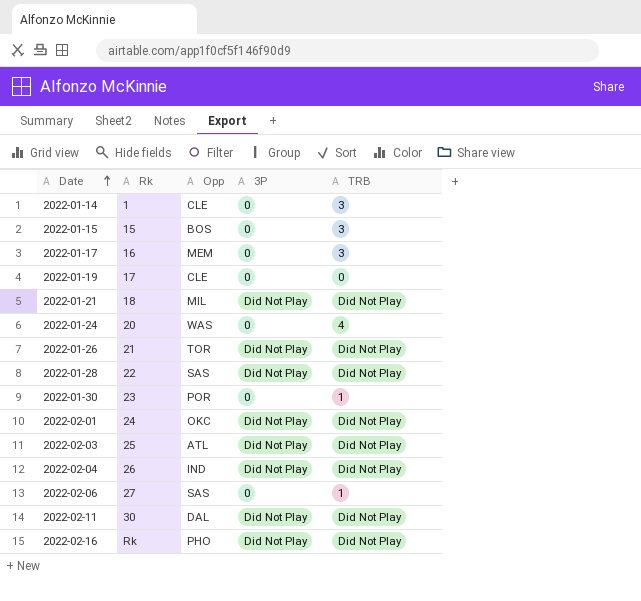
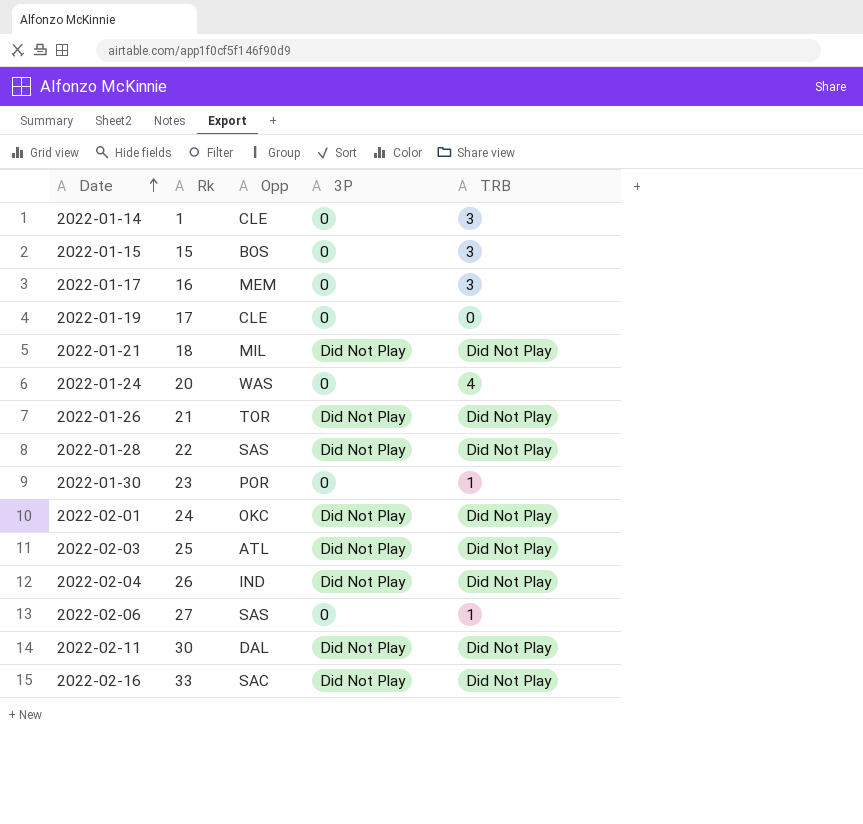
2022-02-16 | Rk: Rk -> 33
2022-02-16 | Opp: PHO -> SAC

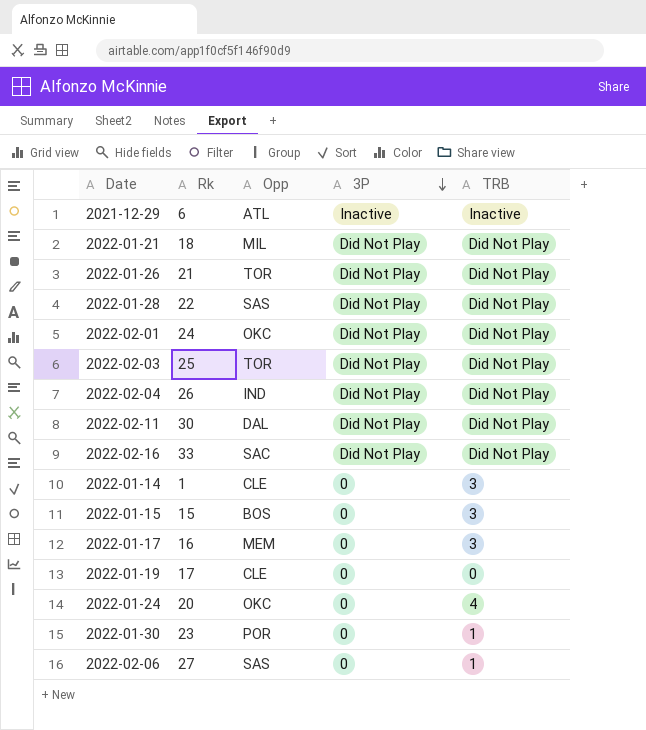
row order: Date ascending -> 3P descending
row 2021-12-29: none -> 6 | ATL | Inactive | Inactive
2022-02-03 | Opp: ATL -> TOR
2022-01-24 | Opp: WAS -> OKC

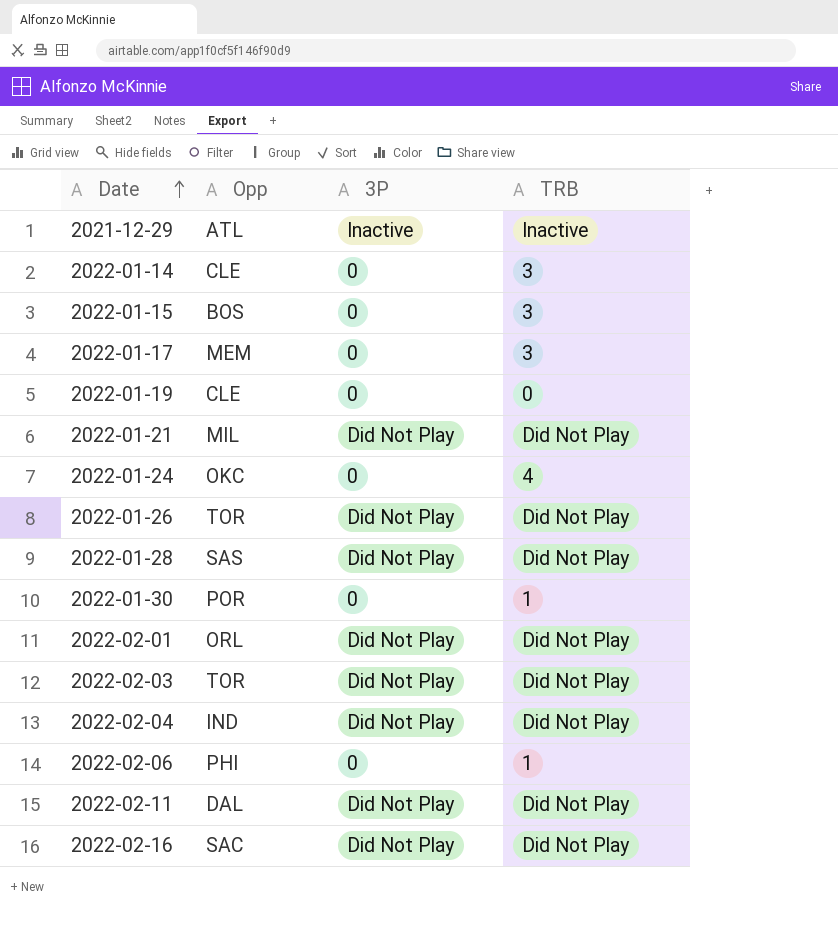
row order: 3P descending -> Date ascending
column Rk | position: 2 -> none
2022-02-01 | Opp: OKC -> ORL
2022-02-06 | Opp: SAS -> PHI

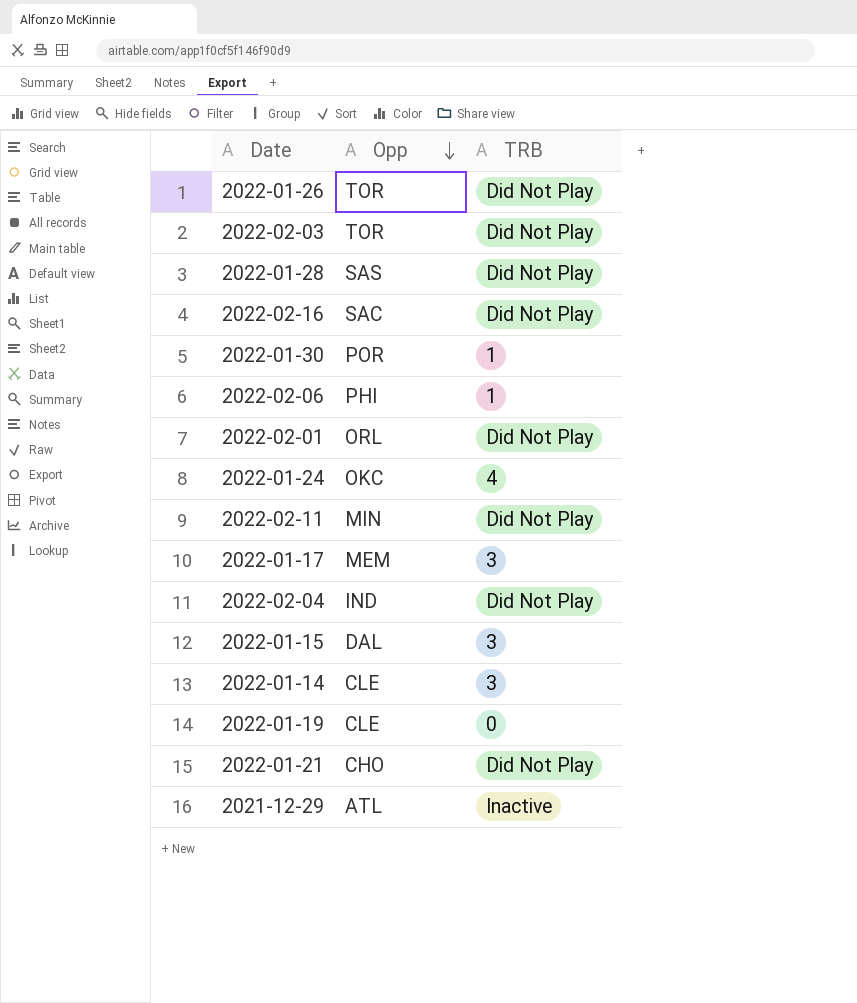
row order: Date ascending -> Opp descending
column 3P | position: 3 -> none
2022-02-11 | Opp: DAL -> MIN
2022-01-15 | Opp: BOS -> DAL
2022-01-21 | Opp: MIL -> CHO

